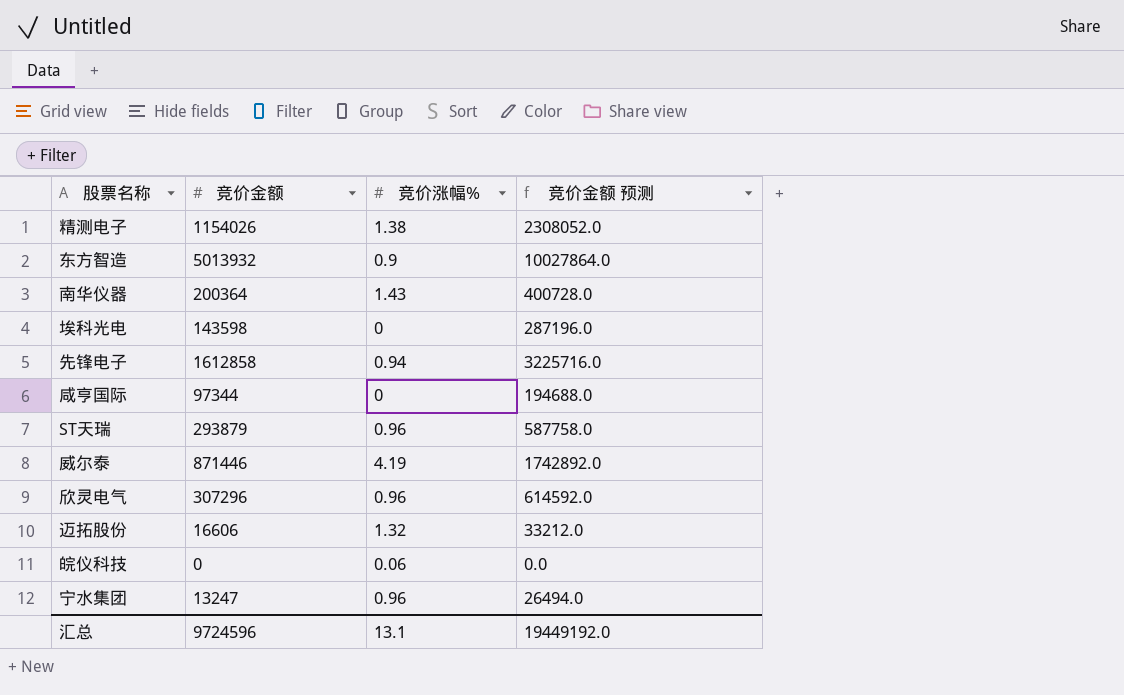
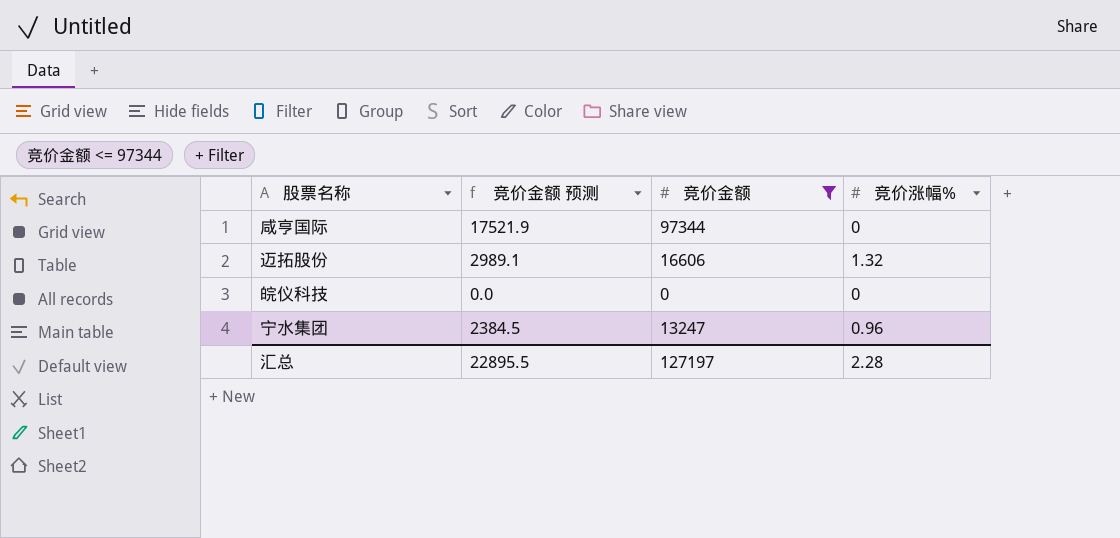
filter: none -> 竞价金额 <= 97344
column 竞价金额 预测 | formula: [竞价金额] * 2 -> [竞价金额] * 0.18
column 竞价金额 预测 | position: 4 -> 2
皖仪科技 | 竞价涨幅%: 0.06 -> 0
汇总 | 竞价金额 预测: 19449192.0 -> 22895.5
汇总 | 竞价金额: 9724596 -> 127197
汇总 | 竞价涨幅%: 13.1 -> 2.28

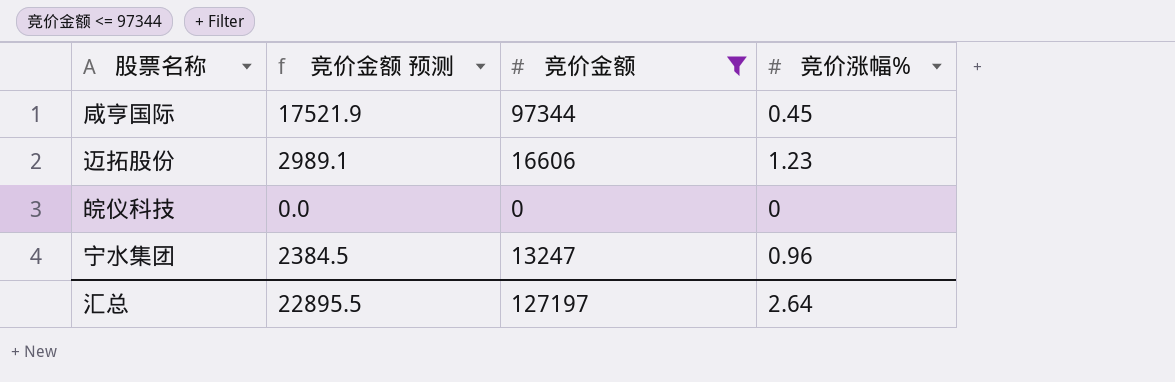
咸亨国际 | 竞价涨幅%: 0 -> 0.45
迈拓股份 | 竞价涨幅%: 1.32 -> 1.23
汇总 | 竞价涨幅%: 2.28 -> 2.64

